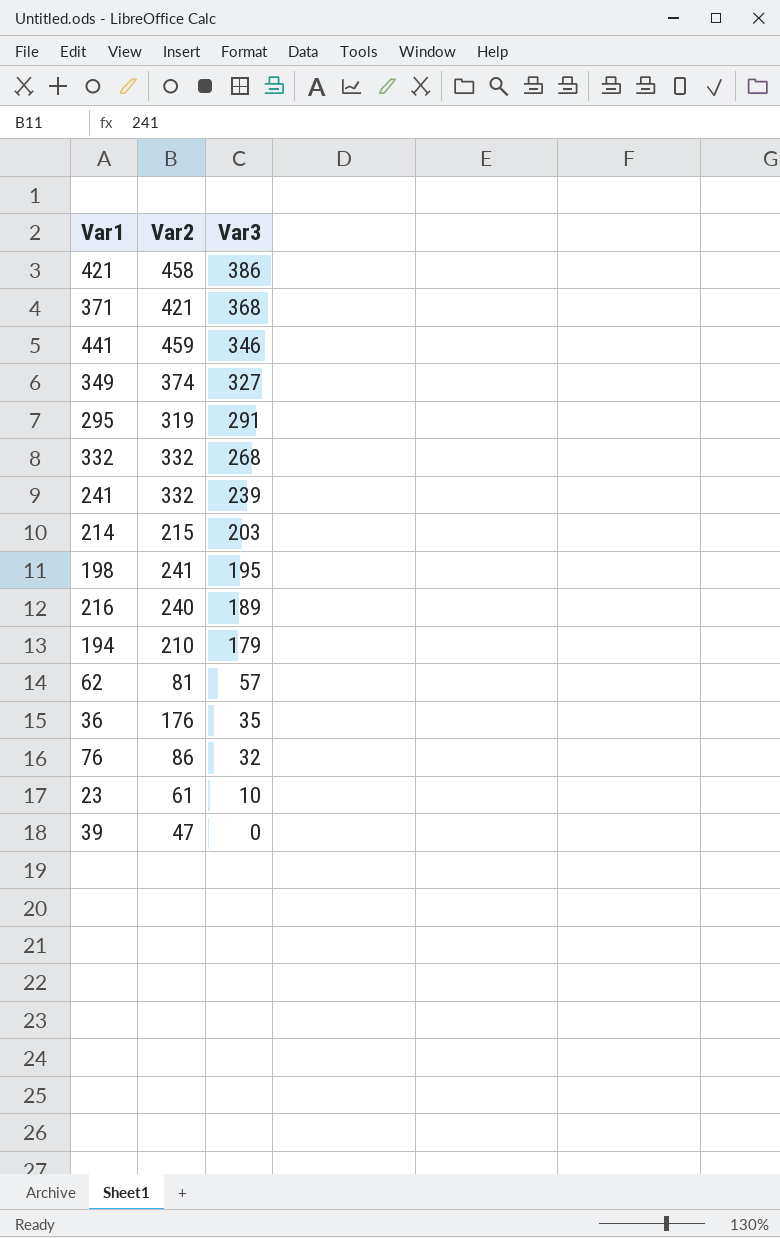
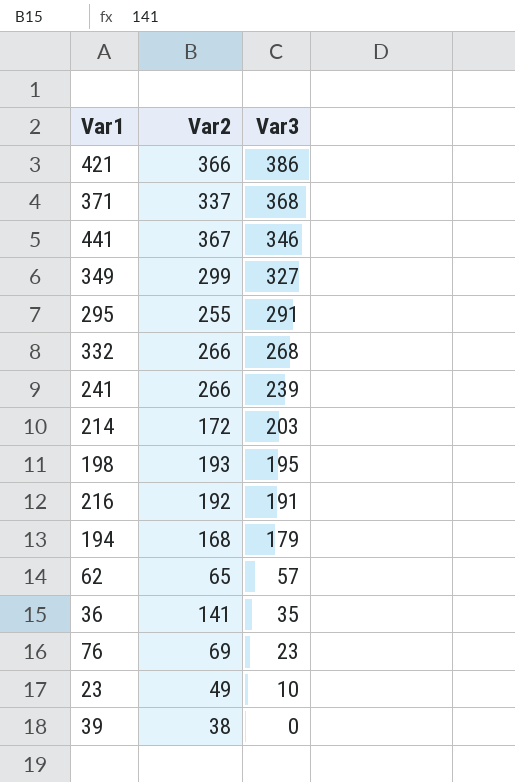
421 | Var2: 458 -> 366
371 | Var2: 421 -> 337
441 | Var2: 459 -> 367
349 | Var2: 374 -> 299
295 | Var2: 319 -> 255
332 | Var2: 332 -> 266
241 | Var2: 332 -> 266
214 | Var2: 215 -> 172
198 | Var2: 241 -> 193
216 | Var2: 240 -> 192
216 | Var3: 189 -> 191
194 | Var2: 210 -> 168
62 | Var2: 81 -> 65
36 | Var2: 176 -> 141
76 | Var2: 86 -> 69
76 | Var3: 32 -> 23
23 | Var2: 61 -> 49
39 | Var2: 47 -> 38

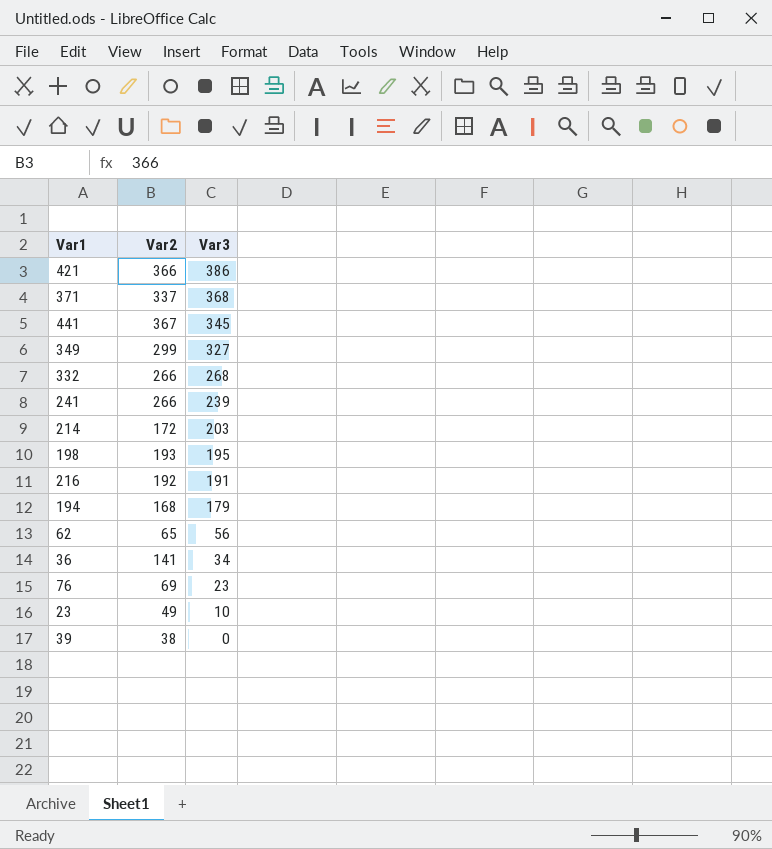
row 295: 255 | 291 -> none
441 | Var3: 346 -> 345
62 | Var3: 57 -> 56
36 | Var3: 35 -> 34

